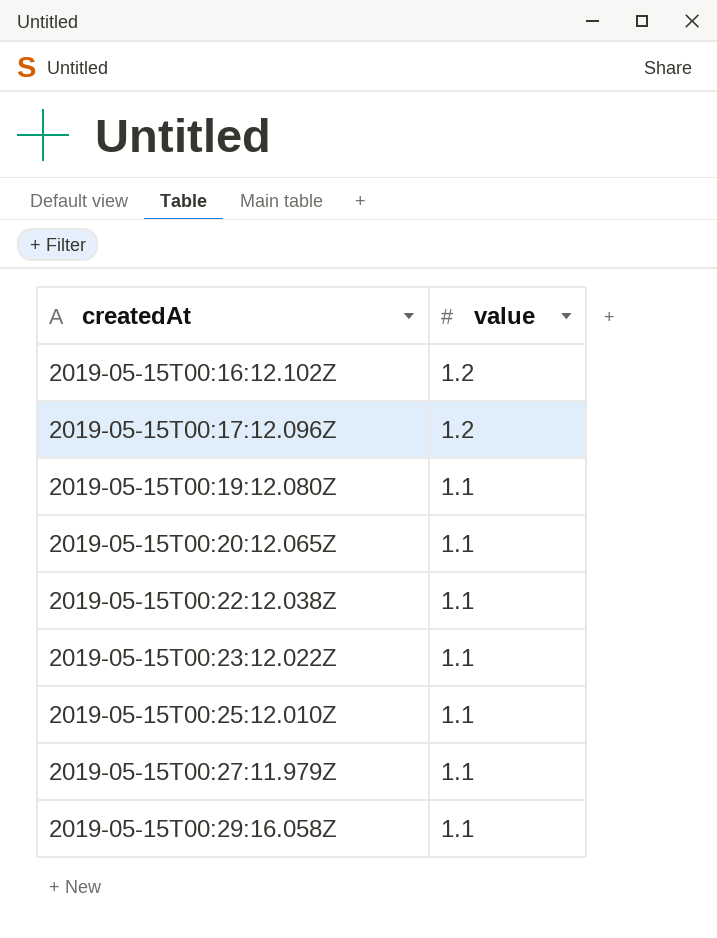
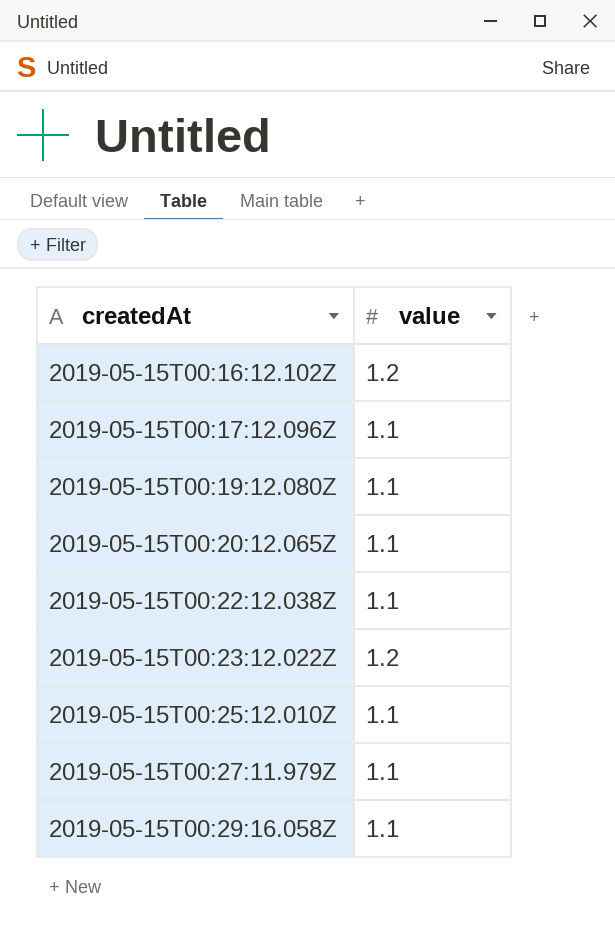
2019-05-15T00:17:12.096Z | value: 1.2 -> 1.1
2019-05-15T00:23:12.022Z | value: 1.1 -> 1.2

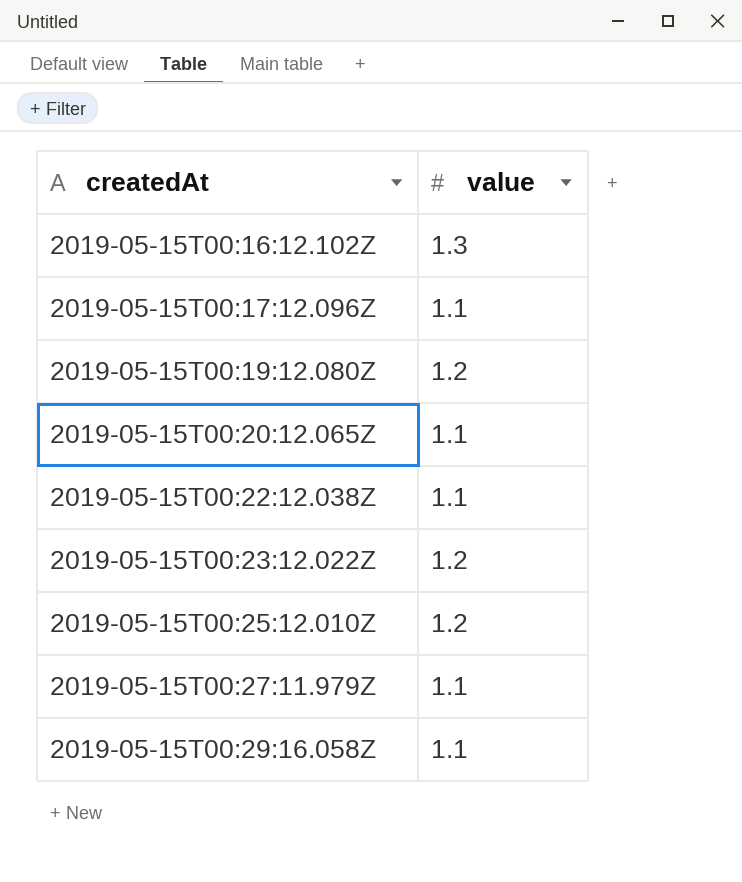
2019-05-15T00:16:12.102Z | value: 1.2 -> 1.3
2019-05-15T00:19:12.080Z | value: 1.1 -> 1.2
2019-05-15T00:25:12.010Z | value: 1.1 -> 1.2

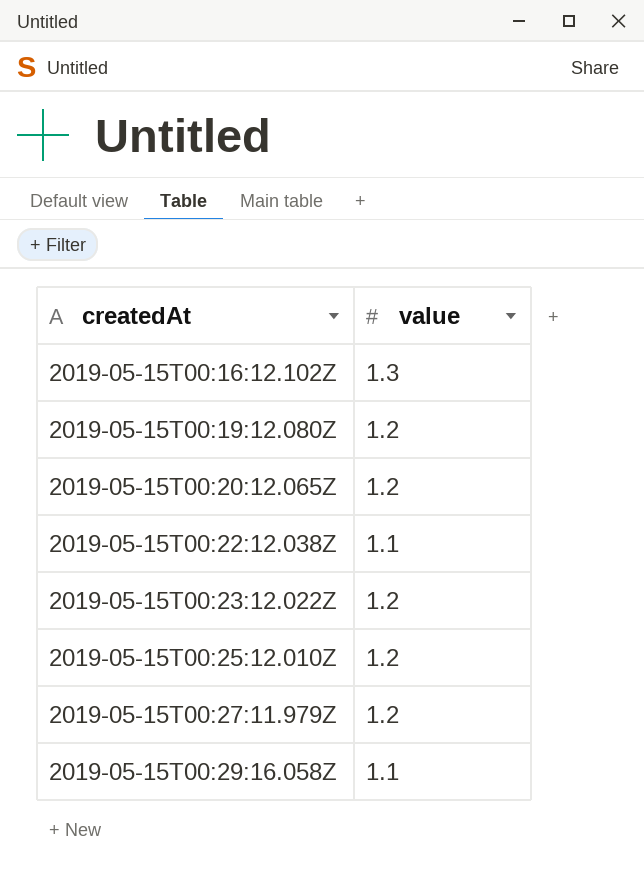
row 2019-05-15T00:17:12.096Z: 1.1 -> none
2019-05-15T00:20:12.065Z | value: 1.1 -> 1.2
2019-05-15T00:27:11.979Z | value: 1.1 -> 1.2

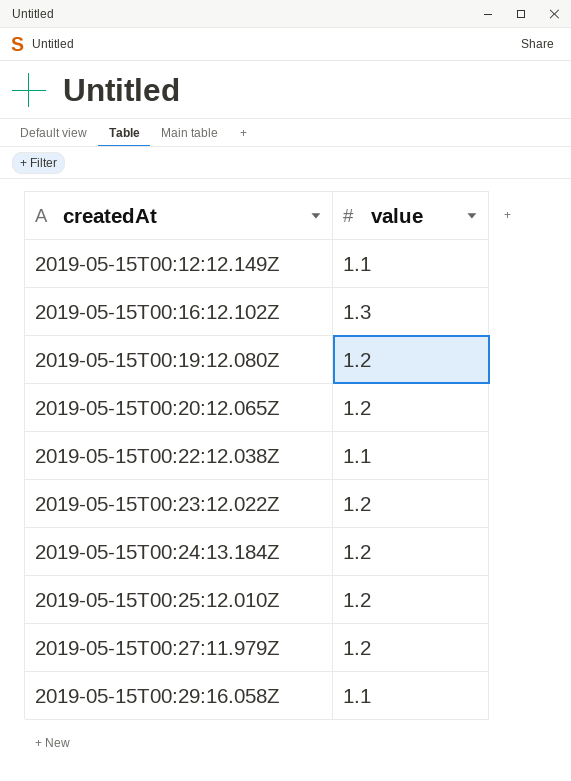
row 2019-05-15T00:12:12.149Z: none -> 1.1
row 2019-05-15T00:24:13.184Z: none -> 1.2

